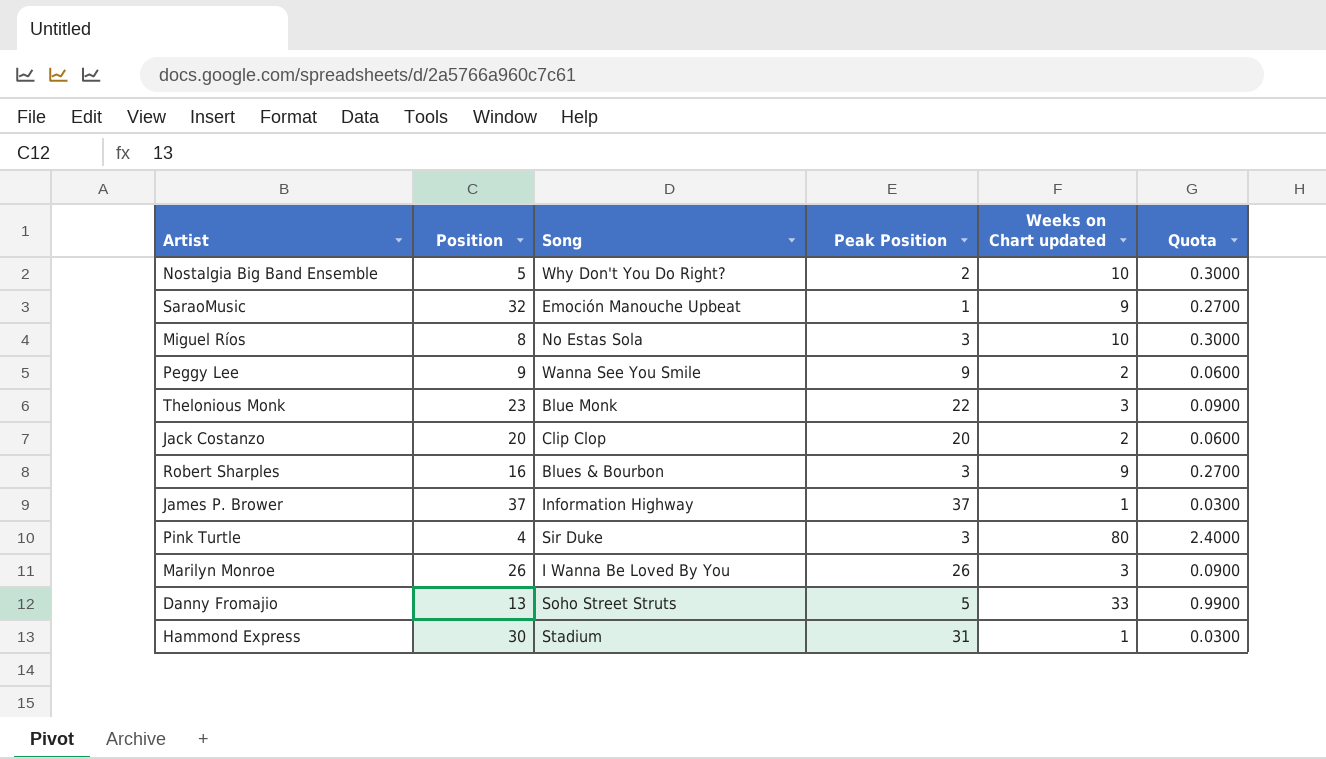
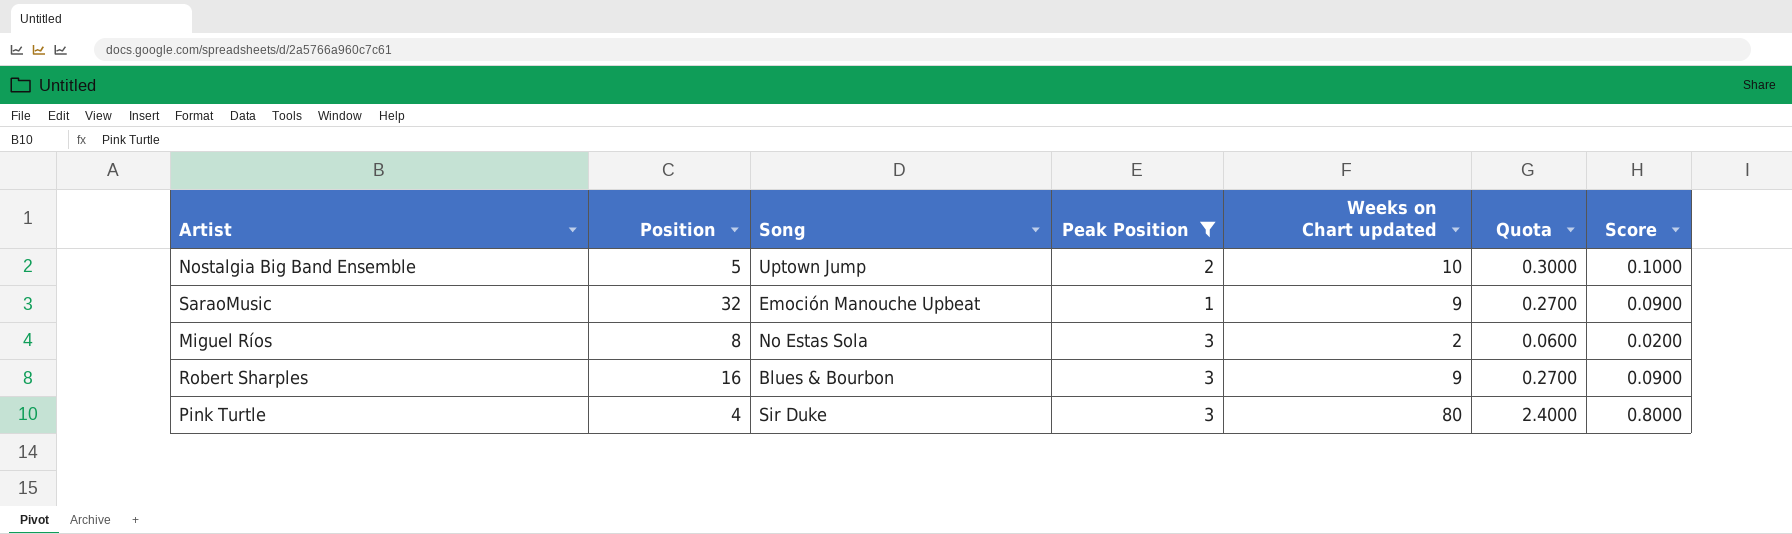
filter: none -> Peak Position <= 3
column Score | formula: none -> [Weeks on Chart updated] * 0.01
Nostalgia Big Band Ensemble | Song: Why Don't You Do Right? -> Uptown Jump
Miguel Ríos | Weeks on Chart updated: 10 -> 2
Miguel Ríos | Quota: 0.3000 -> 0.0600

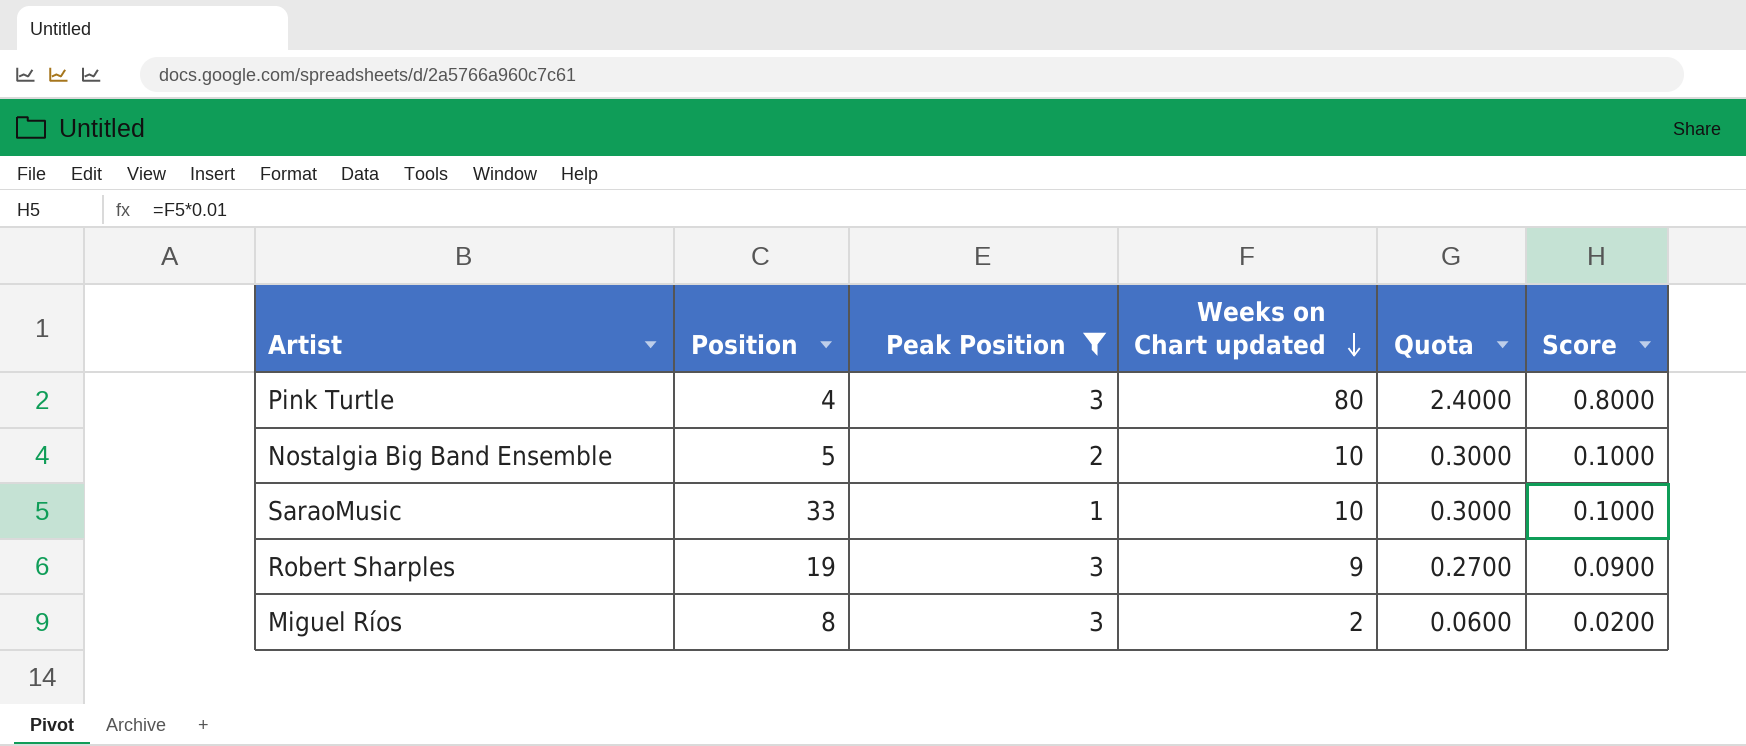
row order: none -> Weeks on Chart updated descending
column Song | position: 3 -> none
SaraoMusic | Position: 32 -> 33
SaraoMusic | Weeks on Chart updated: 9 -> 10
SaraoMusic | Quota: 0.2700 -> 0.3000
SaraoMusic | Score: 0.0900 -> 0.1000
Robert Sharples | Position: 16 -> 19

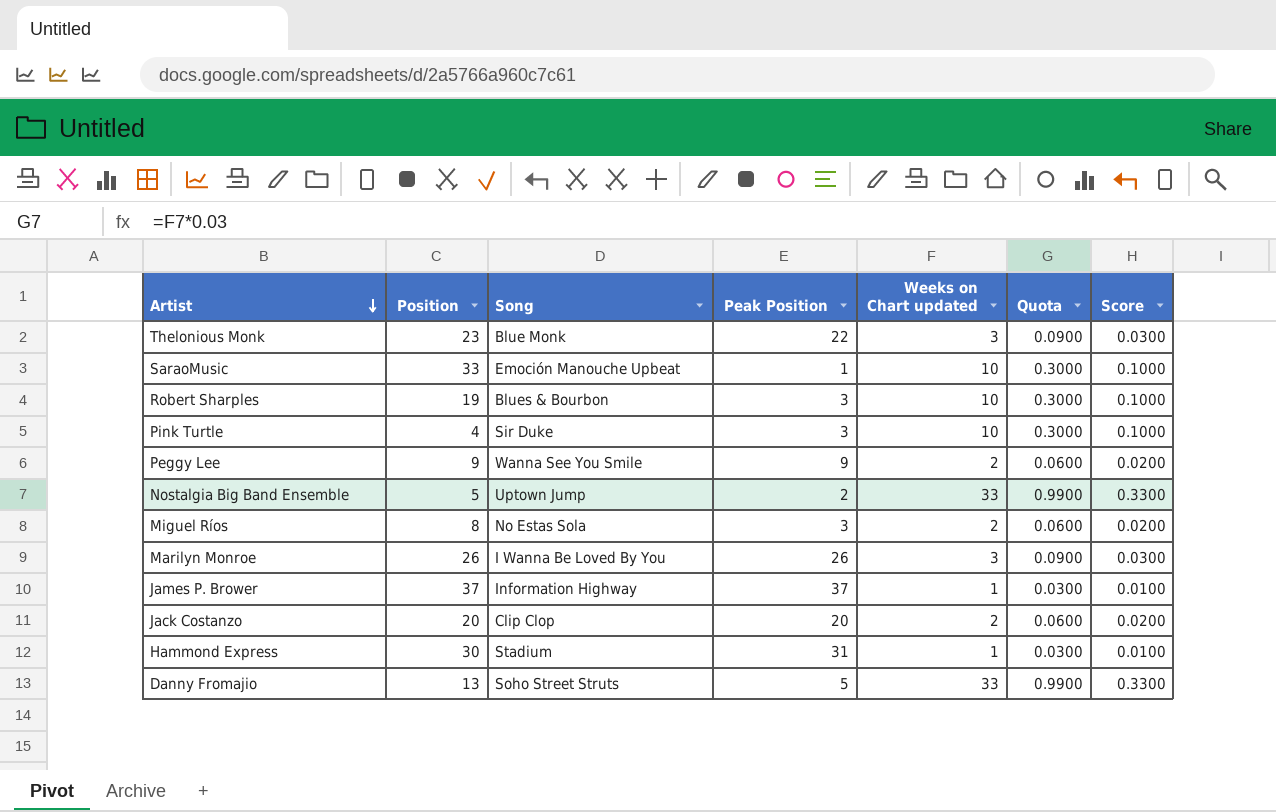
filter: Peak Position <= 3 -> none
row order: Weeks on Chart updated descending -> Artist descending
column Song | position: none -> 3
Robert Sharples | Weeks on Chart updated: 9 -> 10
Robert Sharples | Quota: 0.2700 -> 0.3000
Robert Sharples | Score: 0.0900 -> 0.1000
Pink Turtle | Weeks on Chart updated: 80 -> 10
Pink Turtle | Quota: 2.4000 -> 0.3000
Pink Turtle | Score: 0.8000 -> 0.1000
Nostalgia Big Band Ensemble | Weeks on Chart updated: 10 -> 33
Nostalgia Big Band Ensemble | Quota: 0.3000 -> 0.9900
Nostalgia Big Band Ensemble | Score: 0.1000 -> 0.3300

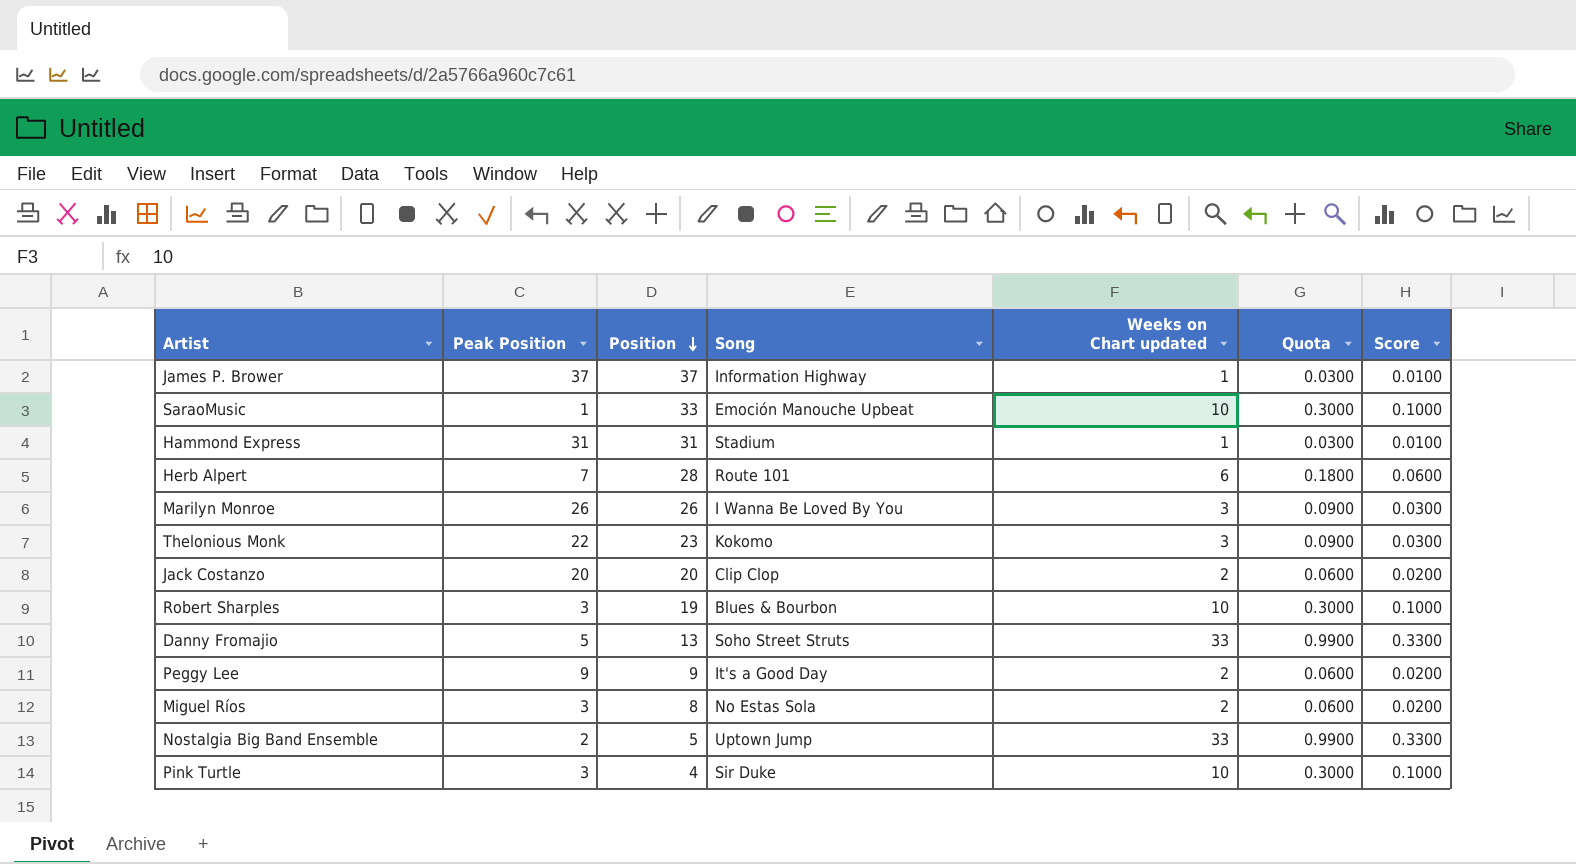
row order: Artist descending -> Position descending
column Peak Position | position: 4 -> 2
Hammond Express | Position: 30 -> 31
row Herb Alpert: none -> 7 | 28 | Route 101 | 6 | 0.1800 | 0.0600
Thelonious Monk | Song: Blue Monk -> Kokomo
Peggy Lee | Song: Wanna See You Smile -> It's a Good Day

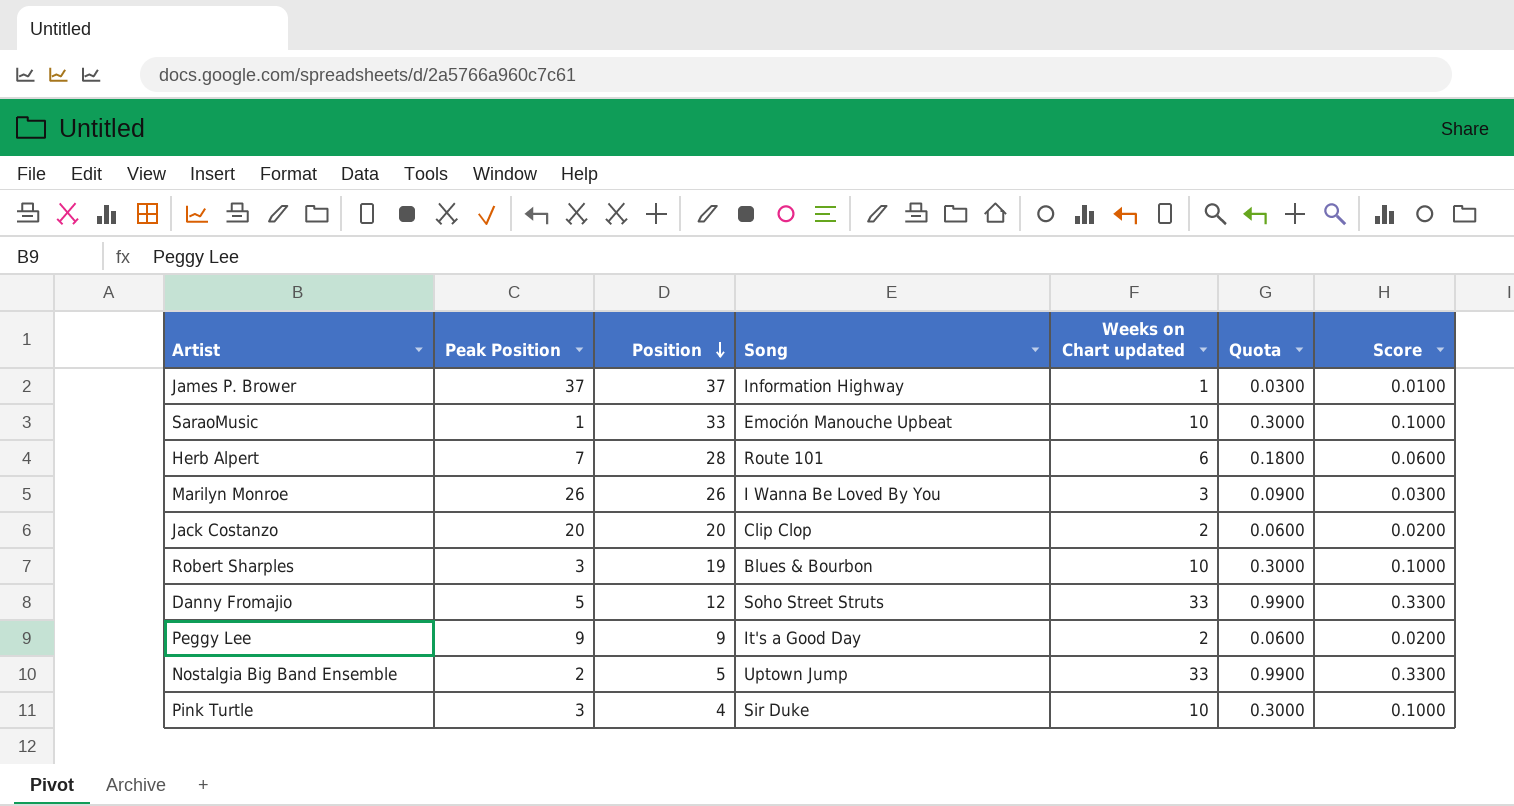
row Hammond Express: 31 | 31 | Stadium | 1 | 0.0300 | 0.0100 -> none
row Thelonious Monk: 22 | 23 | Kokomo | 3 | 0.0900 | 0.0300 -> none
row Miguel Ríos: 3 | 8 | No Estas Sola | 2 | 0.0600 | 0.0200 -> none
Danny Fromajio | Position: 13 -> 12

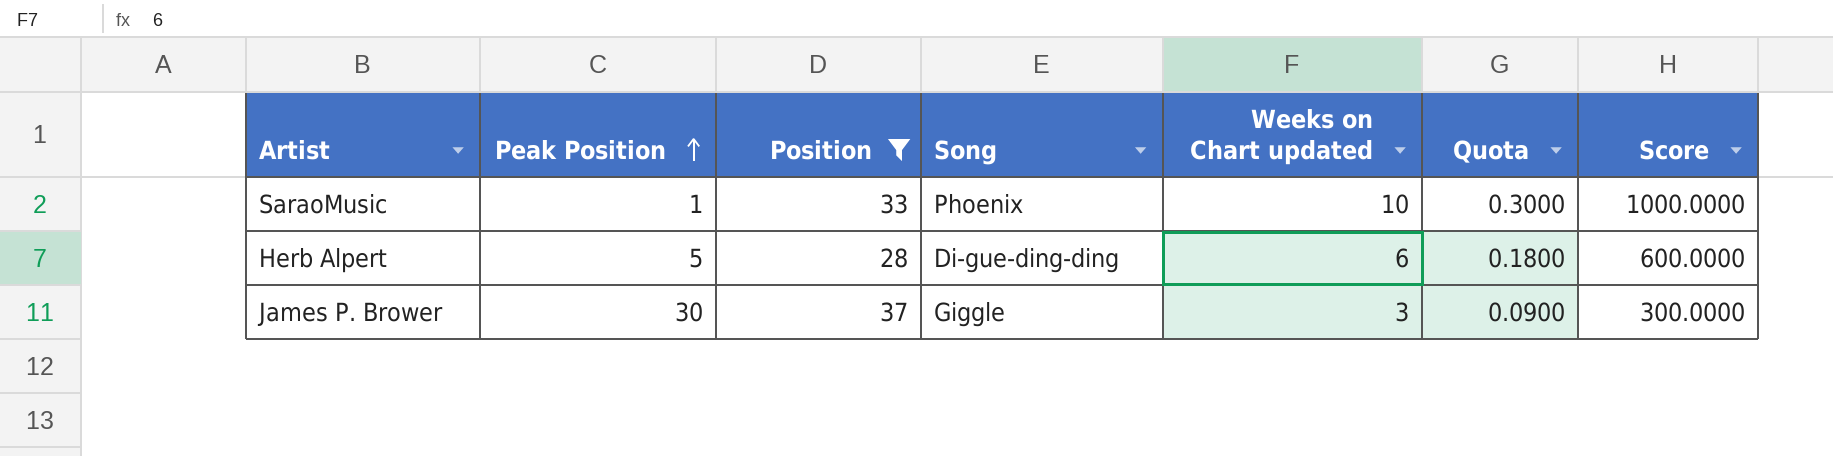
filter: none -> Position >= 28
row order: Position descending -> Peak Position ascending
column Score | formula: [Weeks on Chart updated] * 0.01 -> [Weeks on Chart updated] * 100
SaraoMusic | Song: Emoción Manouche Upbeat -> Phoenix
Herb Alpert | Peak Position: 7 -> 5
Herb Alpert | Song: Route 101 -> Di-gue-ding-ding
James P. Brower | Peak Position: 37 -> 30
James P. Brower | Song: Information Highway -> Giggle
James P. Brower | Weeks on Chart updated: 1 -> 3
James P. Brower | Quota: 0.0300 -> 0.0900

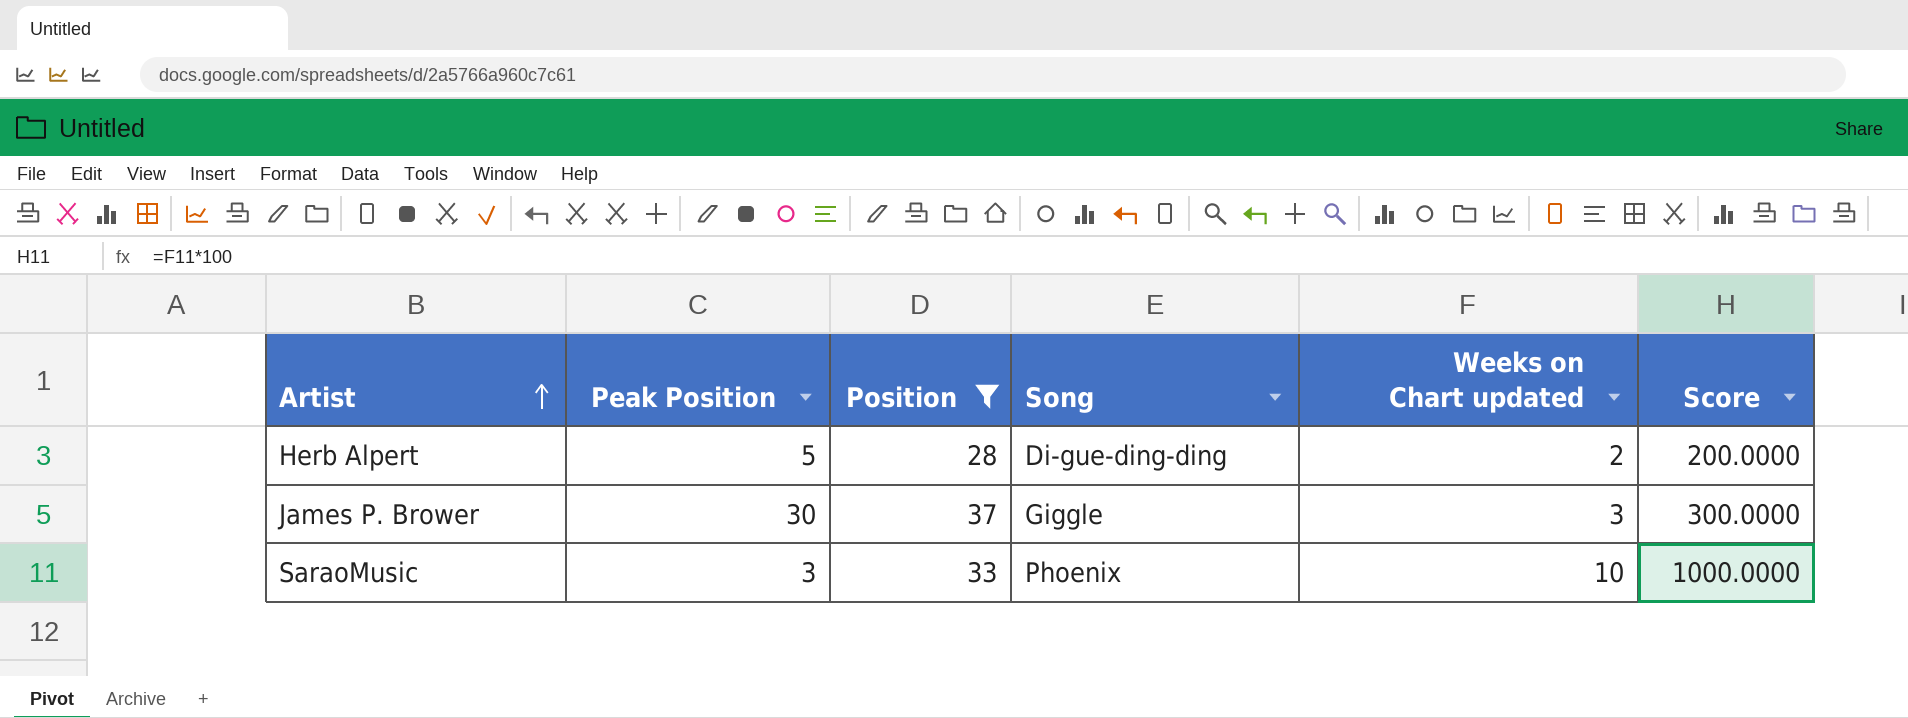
row order: Peak Position ascending -> Artist ascending
column Quota | formula: [Weeks on Chart updated] * 0.03 -> none
Herb Alpert | Weeks on Chart updated: 6 -> 2
Herb Alpert | Score: 600.0000 -> 200.0000
SaraoMusic | Peak Position: 1 -> 3

